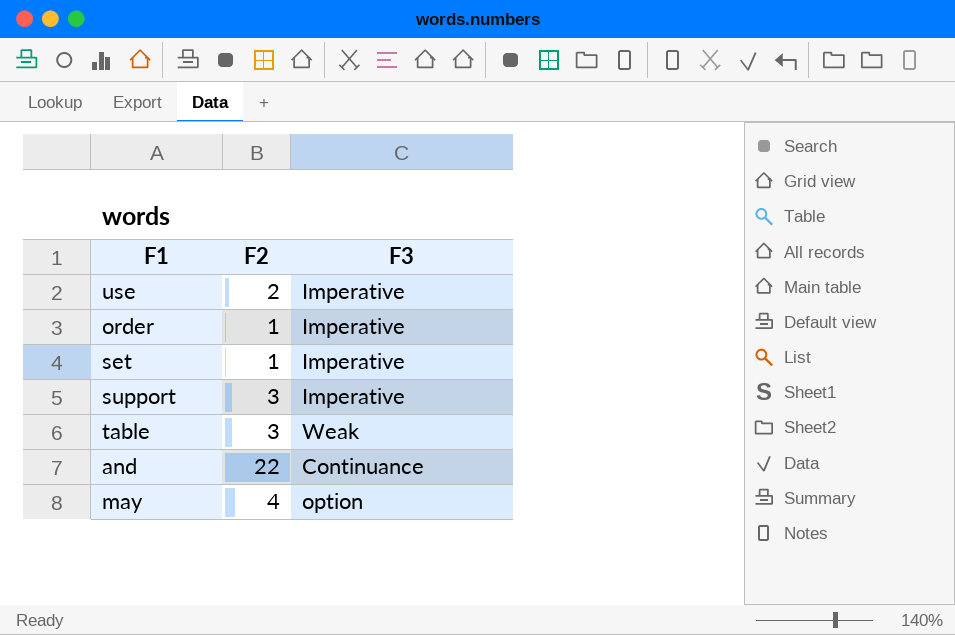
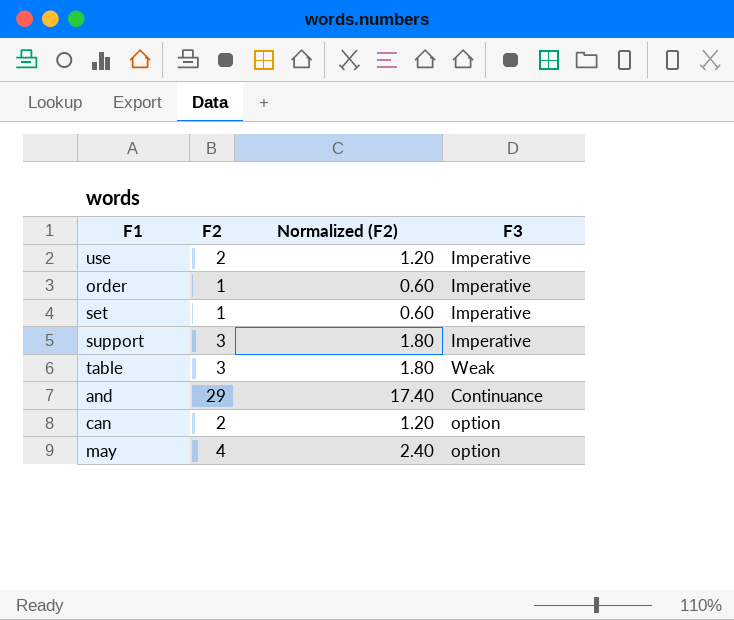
column Normalized (F2) | formula: none -> [F2] * 0.6
and | F2: 22 -> 29
row can: none -> 2 | 1.20 | option

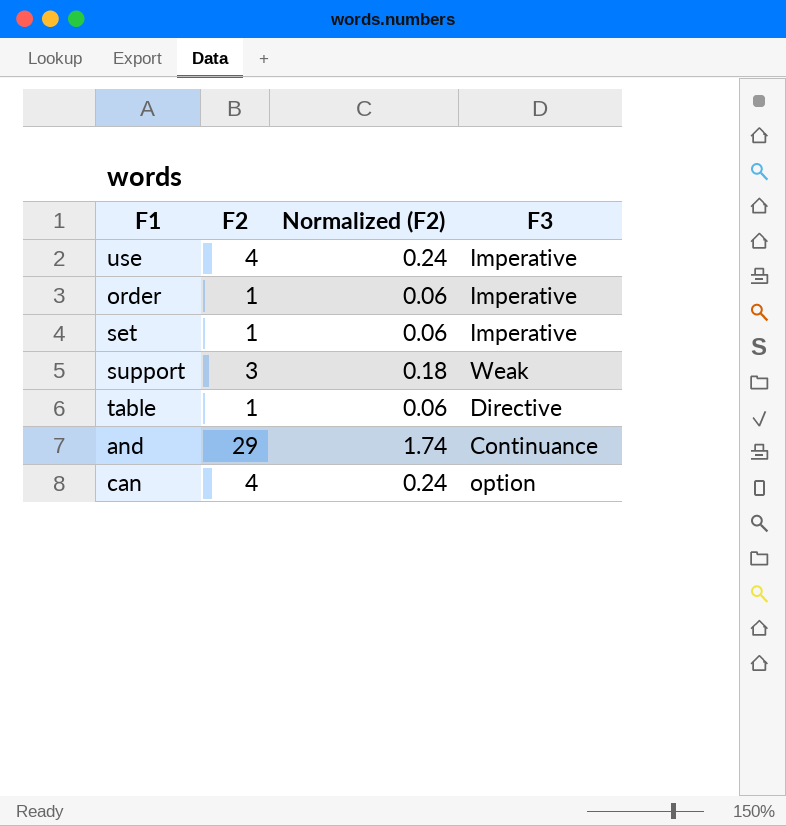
column Normalized (F2) | formula: [F2] * 0.6 -> [F2] * 0.06
row may: 4 | 2.40 | option -> none
use | F2: 2 -> 4
support | F3: Imperative -> Weak
table | F2: 3 -> 1
table | F3: Weak -> Directive
can | F2: 2 -> 4

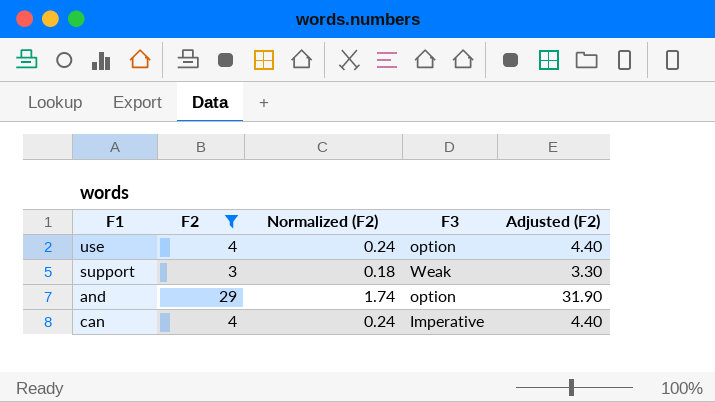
filter: none -> F2 != 1
column Adjusted (F2) | formula: none -> [F2] * 1.1
use | F3: Imperative -> option
and | F3: Continuance -> option
can | F3: option -> Imperative

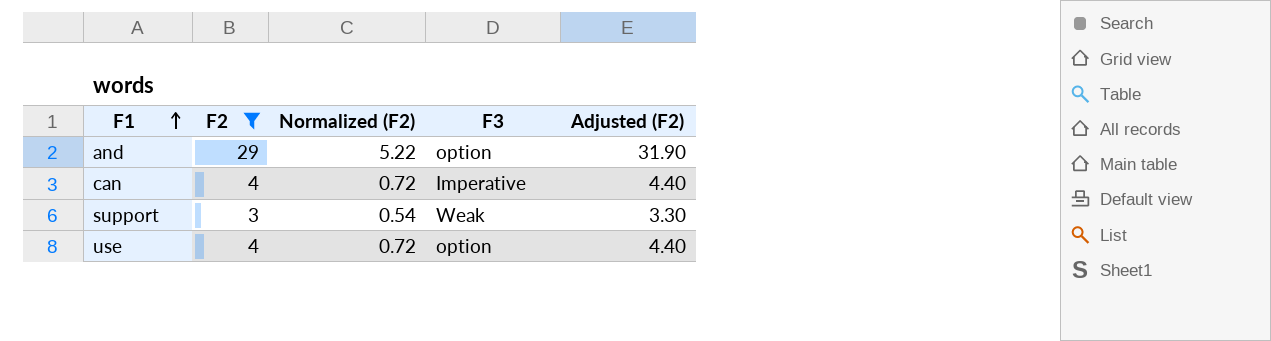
row order: none -> F1 ascending
column Normalized (F2) | formula: [F2] * 0.06 -> [F2] * 0.18

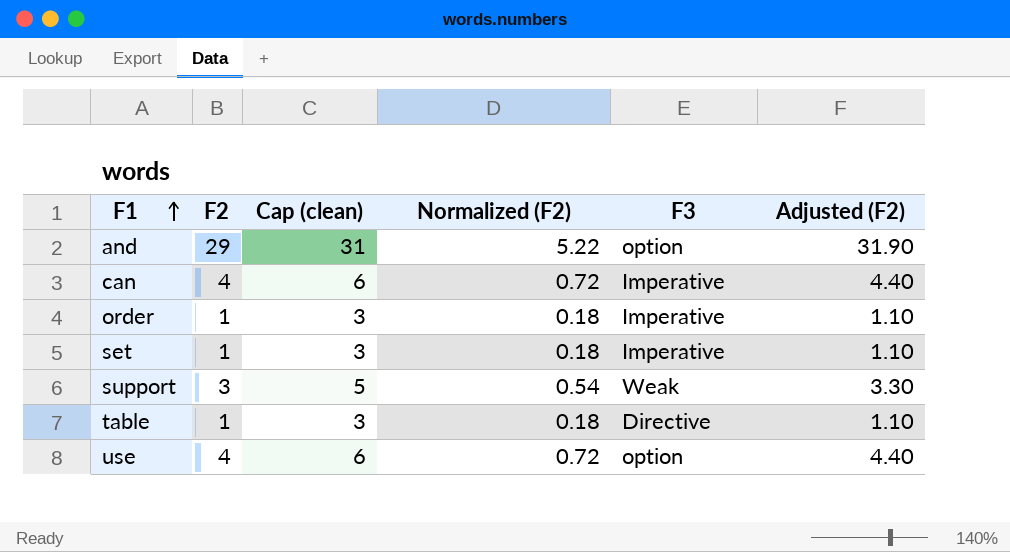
filter: F2 != 1 -> none
column Cap (clean) | formula: none -> [F2] + 2

